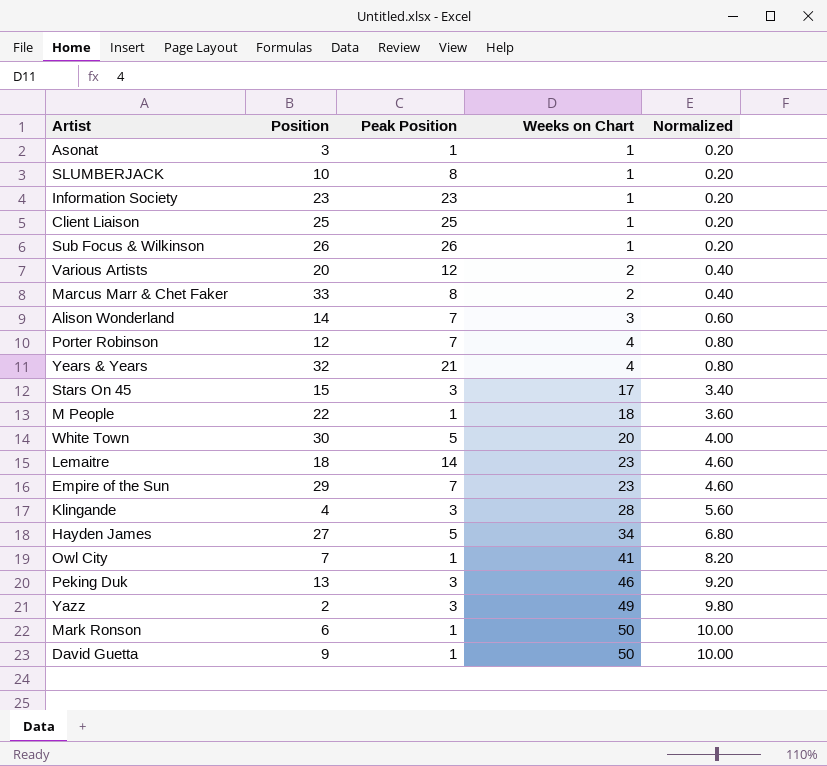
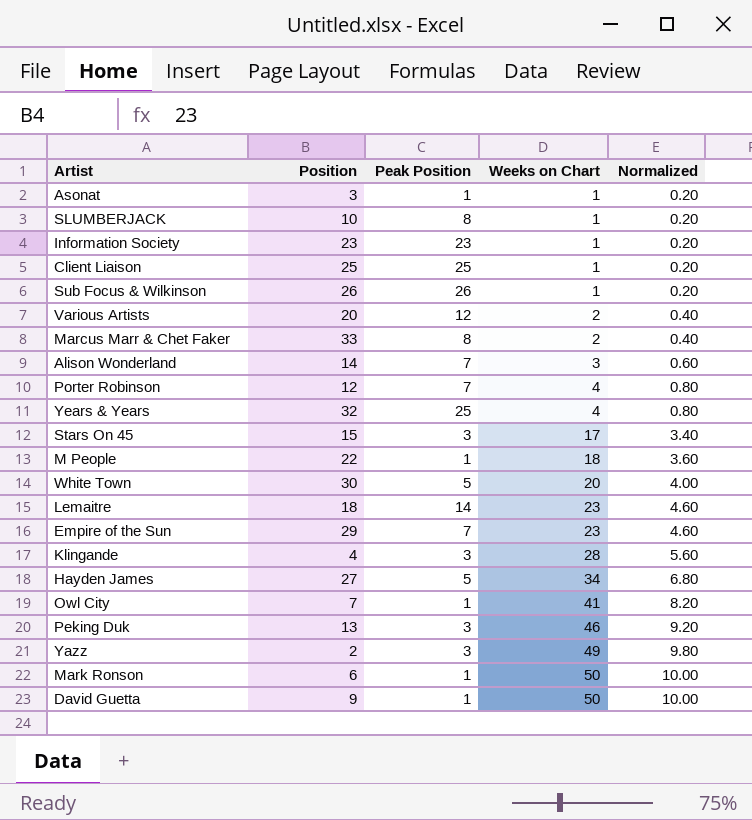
Years & Years | Peak Position: 21 -> 25

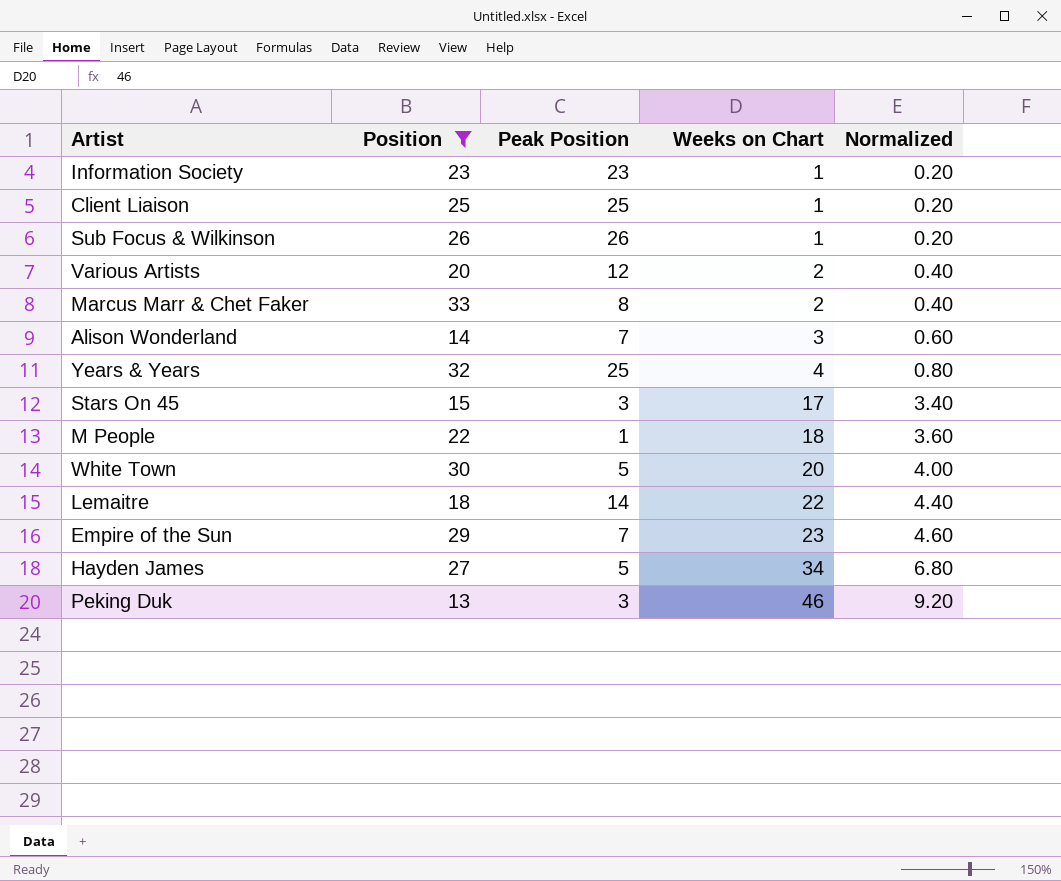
filter: none -> Position >= 13
Lemaitre | Weeks on Chart: 23 -> 22
Lemaitre | Normalized: 4.60 -> 4.40

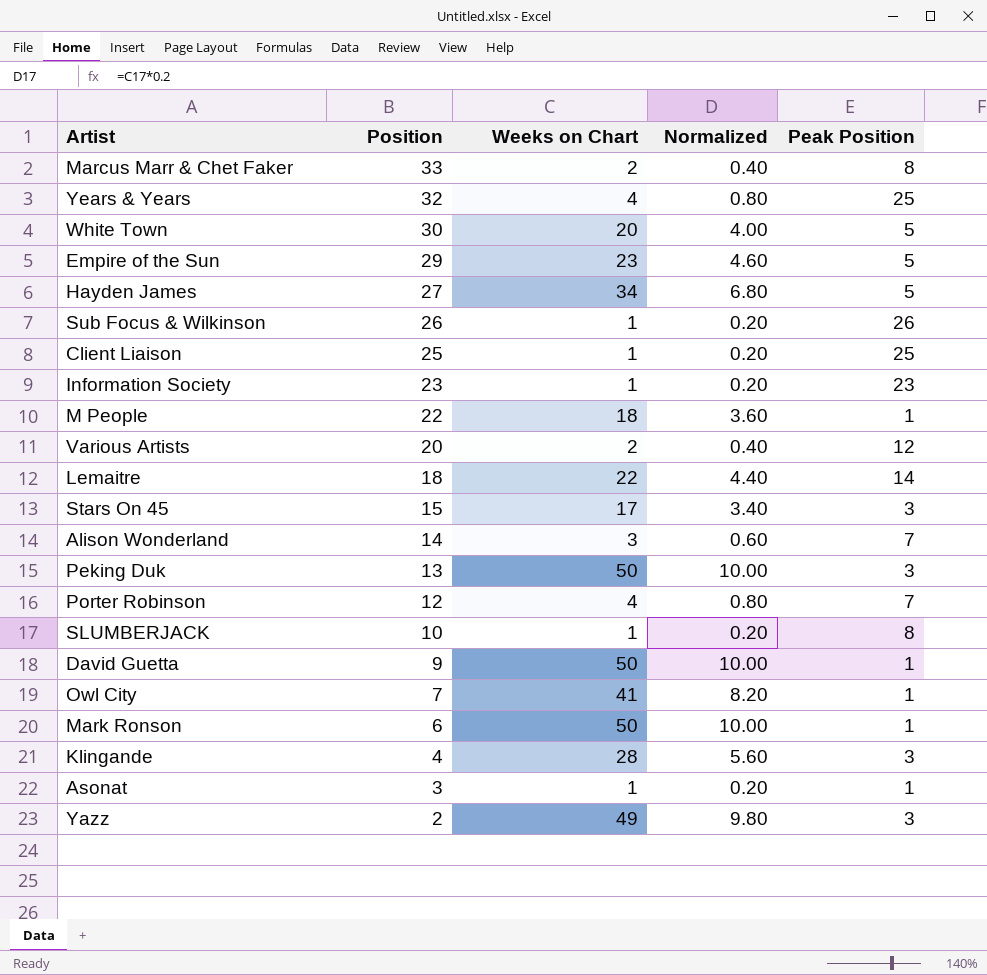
filter: Position >= 13 -> none
row order: Weeks on Chart ascending -> Position descending
column Peak Position | position: 3 -> 5
Empire of the Sun | Peak Position: 7 -> 5
Peking Duk | Weeks on Chart: 46 -> 50
Peking Duk | Normalized: 9.20 -> 10.00

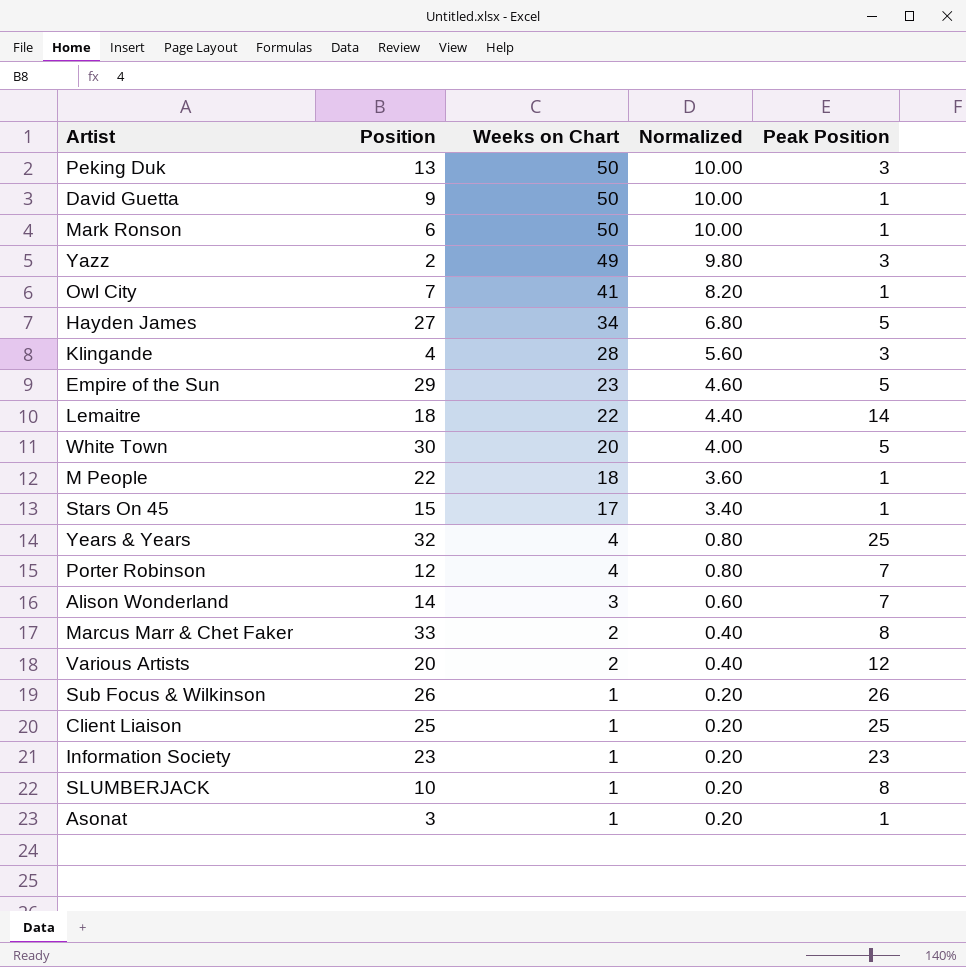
row order: Position descending -> Weeks on Chart descending
Stars On 45 | Peak Position: 3 -> 1

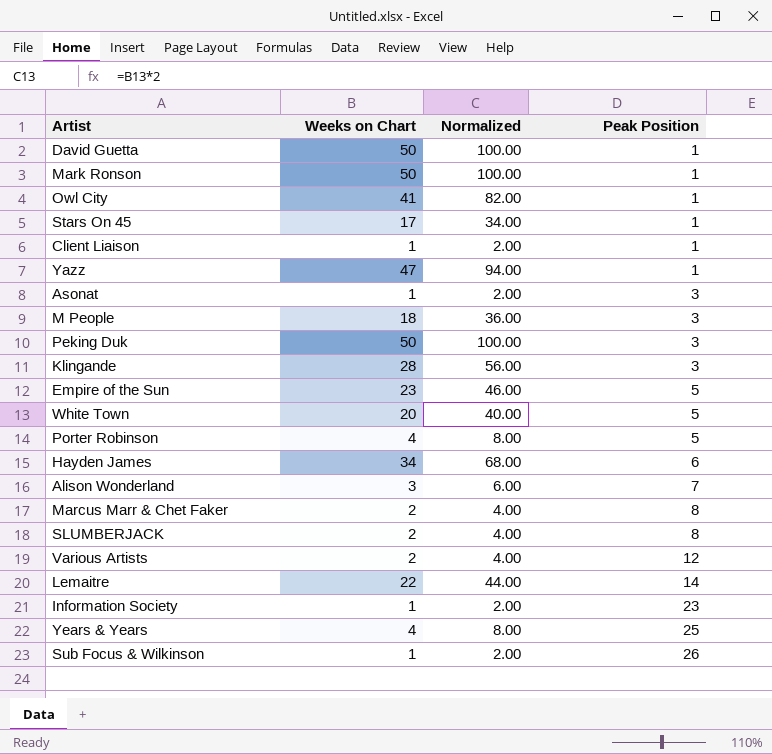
row order: Weeks on Chart descending -> Peak Position ascending
column Position | position: 2 -> none
column Normalized | formula: [Weeks on Chart] * 0.2 -> [Weeks on Chart] * 2
Client Liaison | Peak Position: 25 -> 1
Yazz | Weeks on Chart: 49 -> 47
Yazz | Peak Position: 3 -> 1
Asonat | Peak Position: 1 -> 3
M People | Peak Position: 1 -> 3
Porter Robinson | Peak Position: 7 -> 5
Hayden James | Peak Position: 5 -> 6
SLUMBERJACK | Weeks on Chart: 1 -> 2

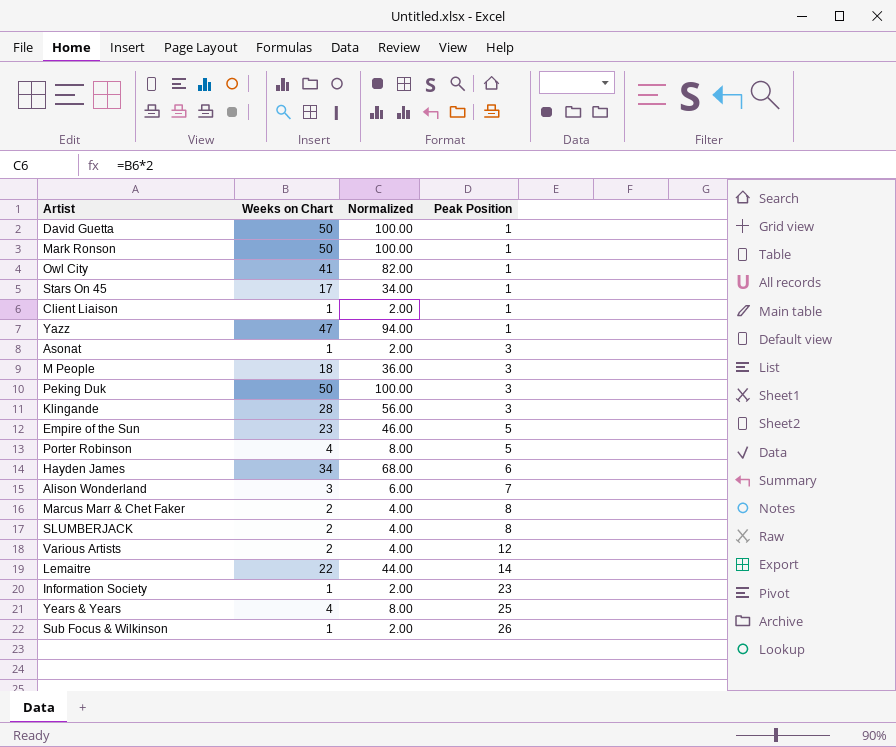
row White Town: 20 | 40.00 | 5 -> none

